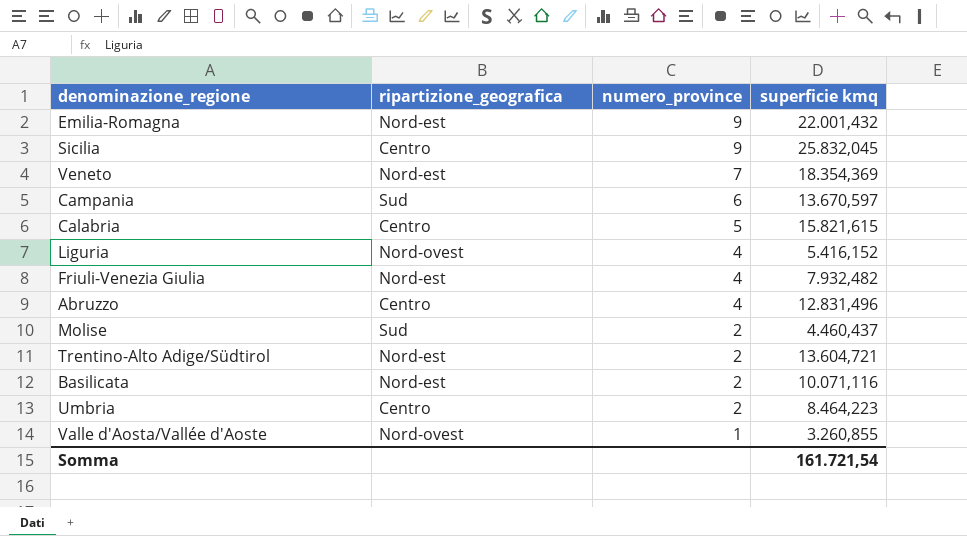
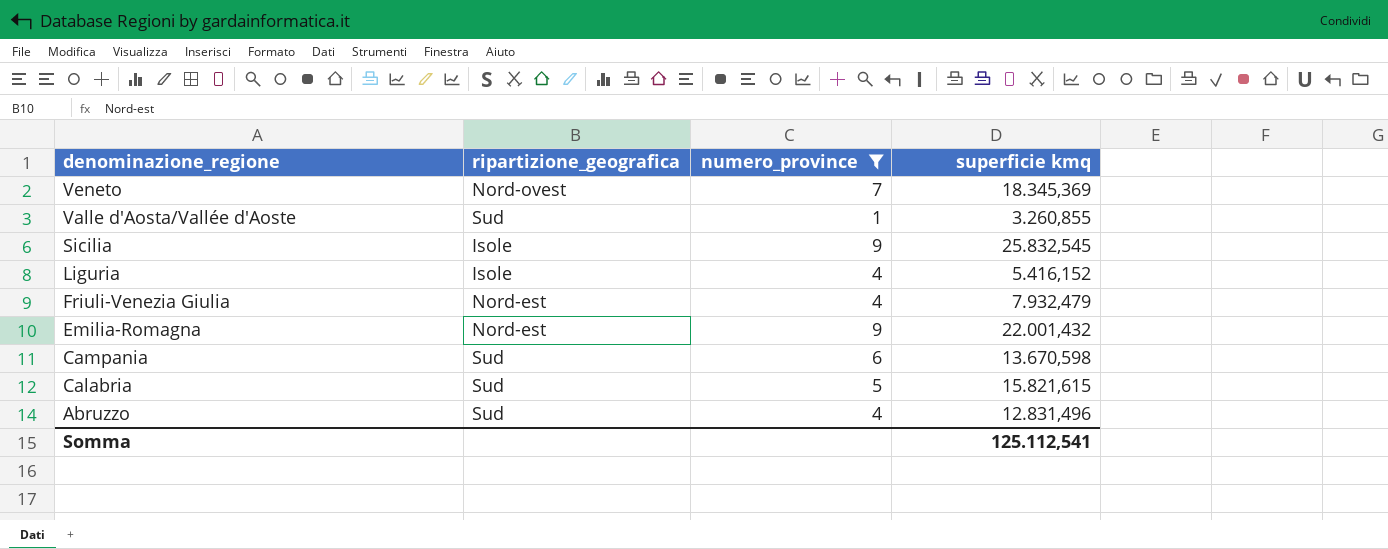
filter: none -> numero_province != 2
row order: numero_province descending -> denominazione_regione descending
Veneto | ripartizione_geografica: Nord-est -> Nord-ovest
Veneto | superficie kmq: 18.354,369 -> 18.345,369
Valle d'Aosta/Vallée d'Aoste | ripartizione_geografica: Nord-ovest -> Sud
Sicilia | ripartizione_geografica: Centro -> Isole
Sicilia | superficie kmq: 25.832,045 -> 25.832,545
Liguria | ripartizione_geografica: Nord-ovest -> Isole
Friuli-Venezia Giulia | superficie kmq: 7.932,482 -> 7.932,479
Campania | superficie kmq: 13.670,597 -> 13.670,598
Calabria | ripartizione_geografica: Centro -> Sud
Abruzzo | ripartizione_geografica: Centro -> Sud
Somma | superficie kmq: 161.721,54 -> 125.112,541

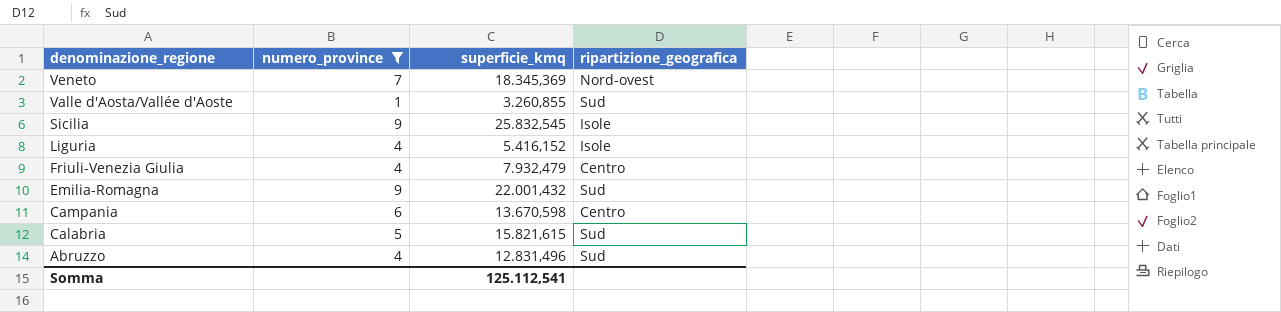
column name: superficie kmq -> superficie_kmq
column ripartizione_geografica | position: 2 -> 4
Friuli-Venezia Giulia | ripartizione_geografica: Nord-est -> Centro
Emilia-Romagna | ripartizione_geografica: Nord-est -> Sud
Campania | ripartizione_geografica: Sud -> Centro

